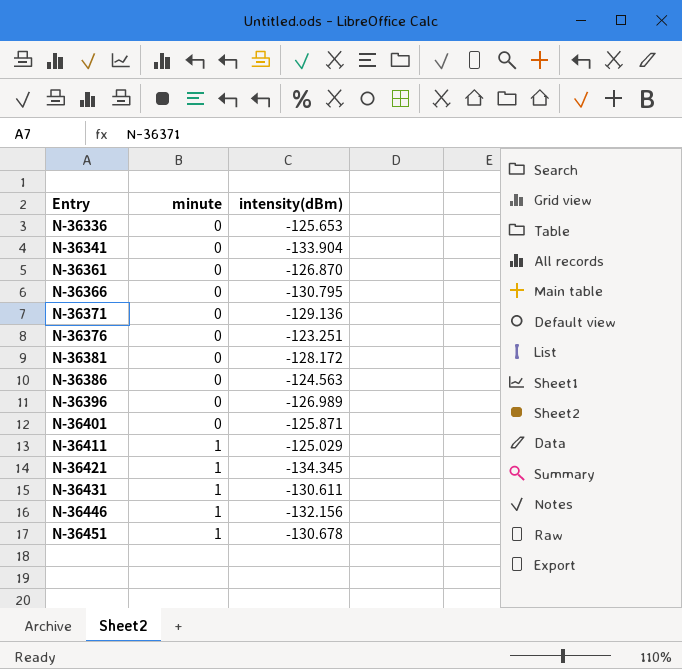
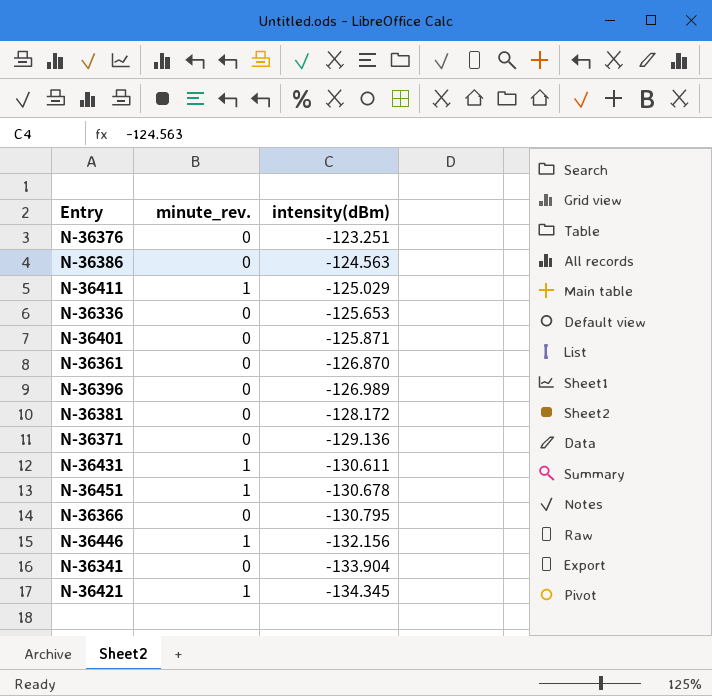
row order: Entry ascending -> intensity(dBm) descending
column name: minute -> minute_rev.

